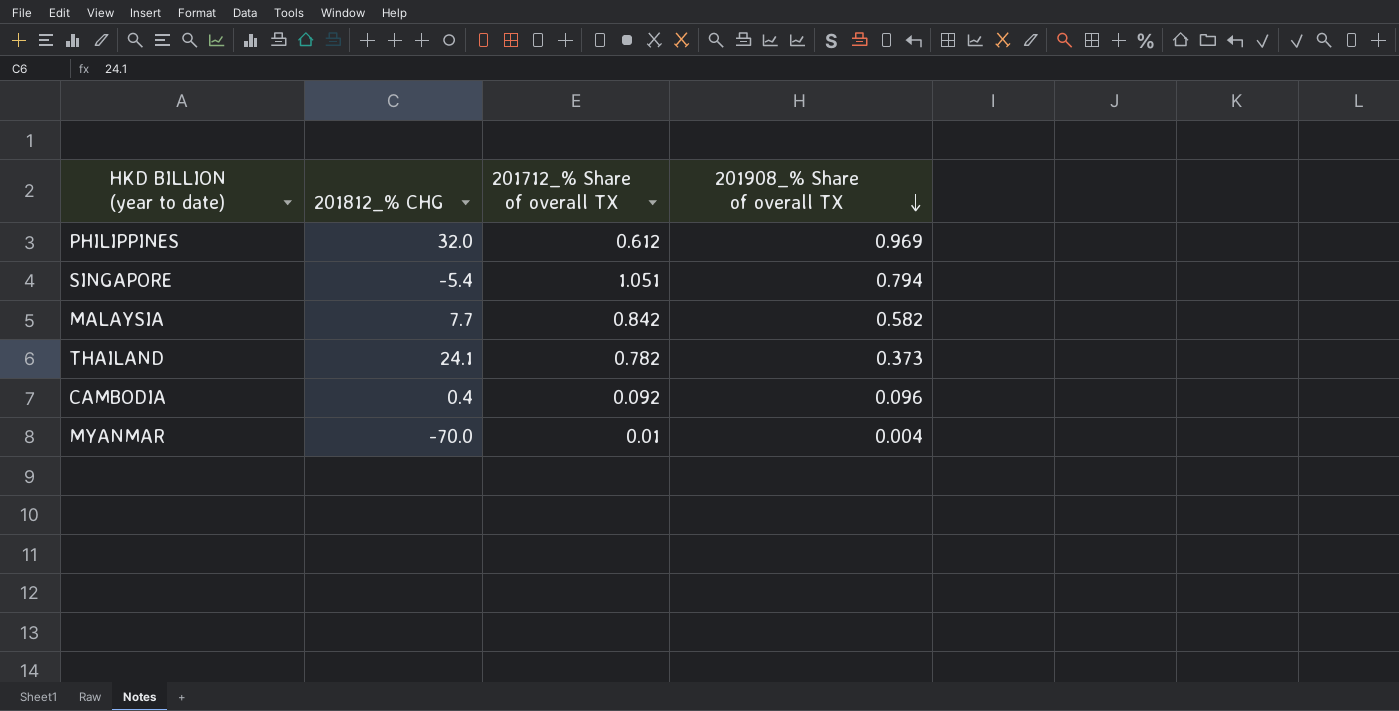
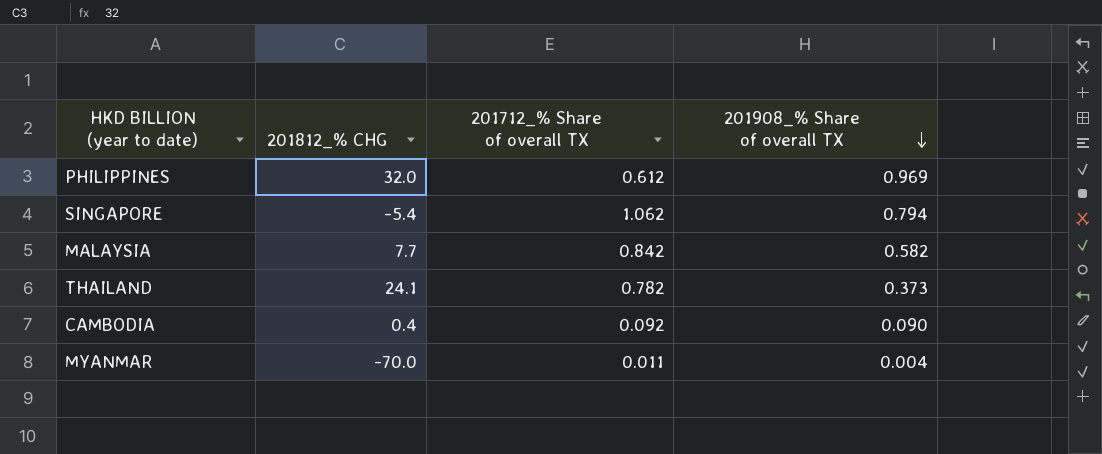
SINGAPORE | 201712_% Share of overall TX: 1.051 -> 1.062
CAMBODIA | 201908_% Share of overall TX: 0.096 -> 0.090
MYANMAR | 201712_% Share of overall TX: 0.01 -> 0.011

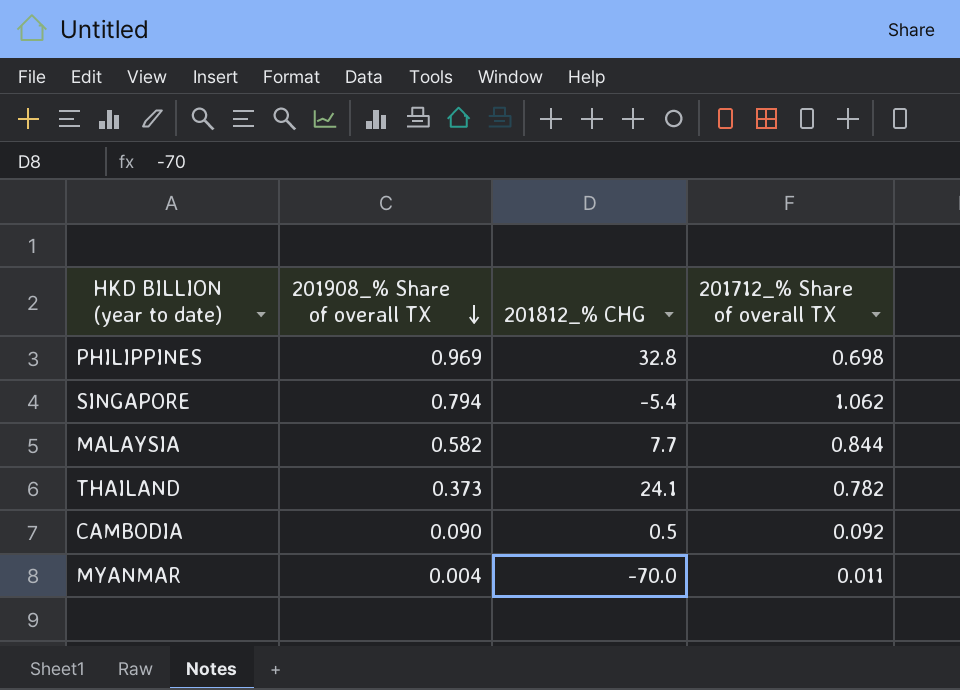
column 201908_% Share of overall TX | position: 4 -> 2
PHILIPPINES | 201812_% CHG: 32.0 -> 32.8
PHILIPPINES | 201712_% Share of overall TX: 0.612 -> 0.698
MALAYSIA | 201712_% Share of overall TX: 0.842 -> 0.844
CAMBODIA | 201812_% CHG: 0.4 -> 0.5

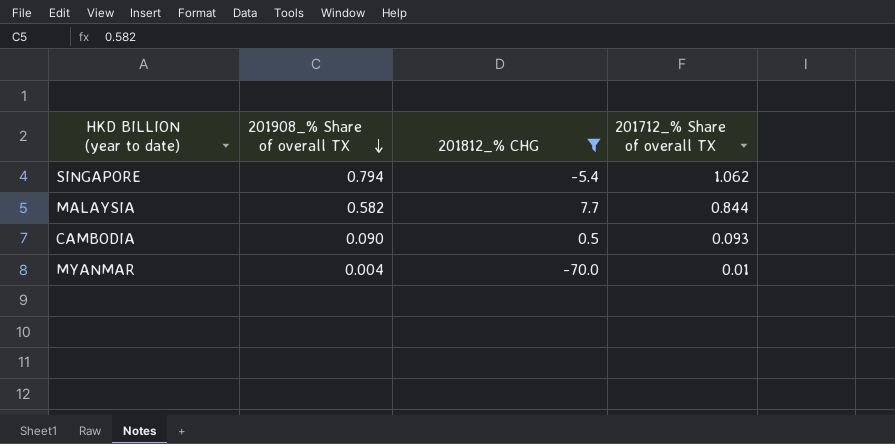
filter: none -> 201812_% CHG <= 7.7
CAMBODIA | 201712_% Share of overall TX: 0.092 -> 0.093
MYANMAR | 201712_% Share of overall TX: 0.011 -> 0.01

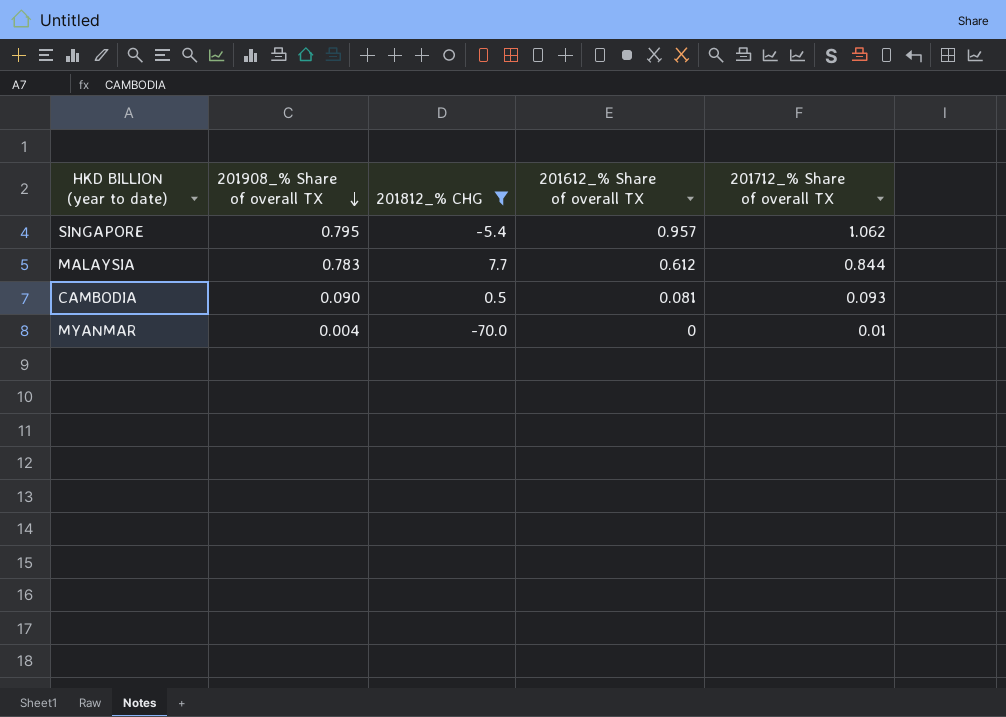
column 201612_% Share of overall TX | position: none -> 4
SINGAPORE | 201908_% Share of overall TX: 0.794 -> 0.795
MALAYSIA | 201908_% Share of overall TX: 0.582 -> 0.783

